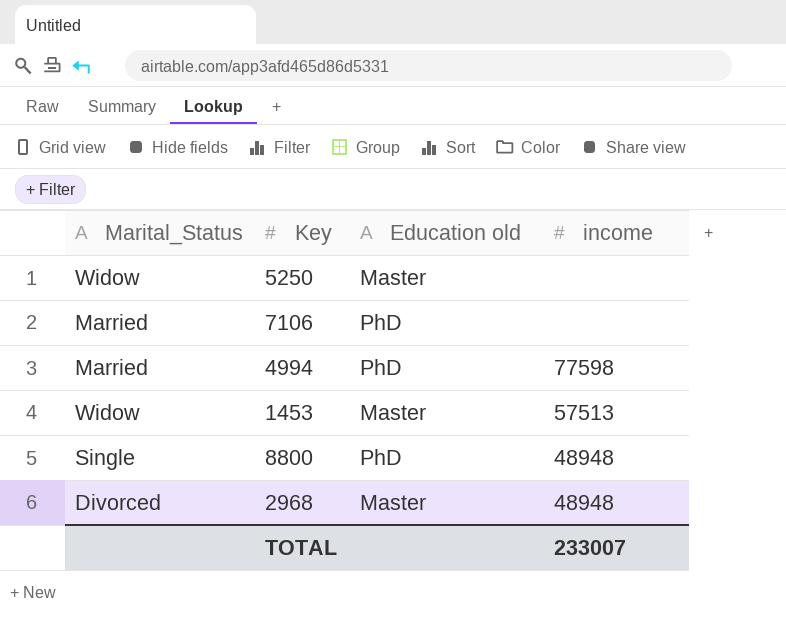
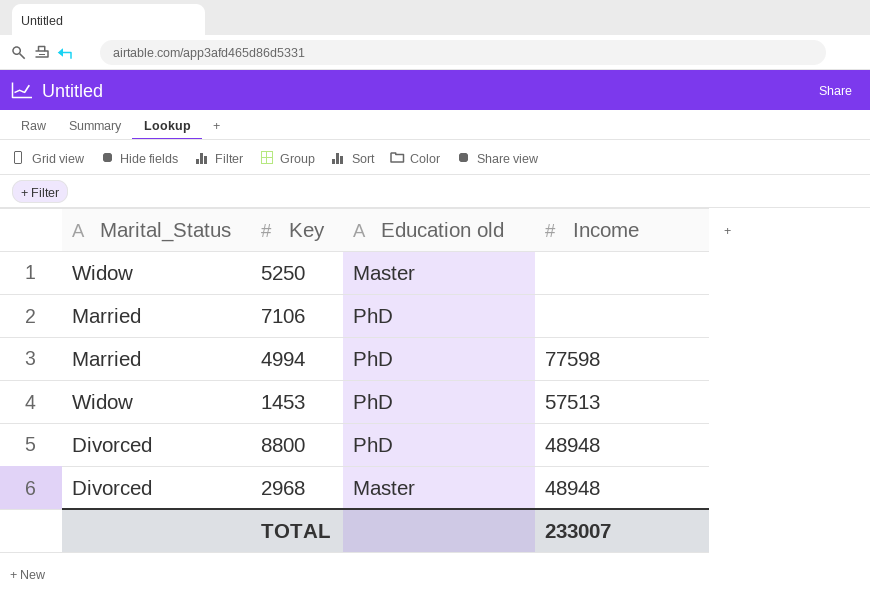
column name: income -> Income
1453 | Education old: Master -> PhD
8800 | Marital_Status: Single -> Divorced

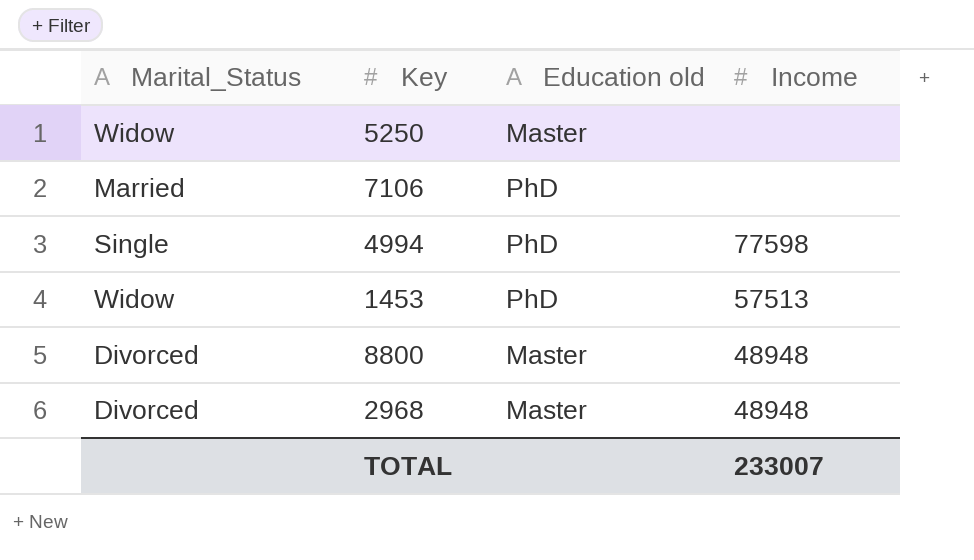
4994 | Marital_Status: Married -> Single
8800 | Education old: PhD -> Master

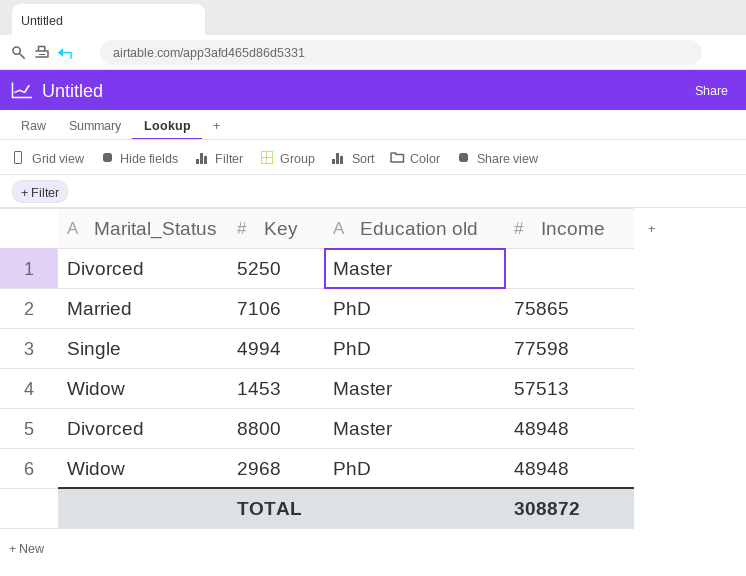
5250 | Marital_Status: Widow -> Divorced
7106 | Income: none -> 75865
1453 | Education old: PhD -> Master
2968 | Marital_Status: Divorced -> Widow
2968 | Education old: Master -> PhD
TOTAL | Income: 233007 -> 308872

